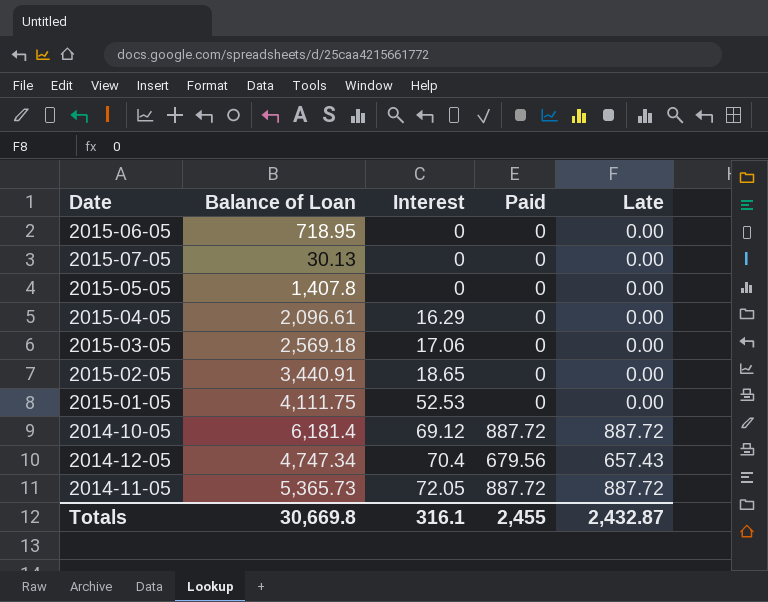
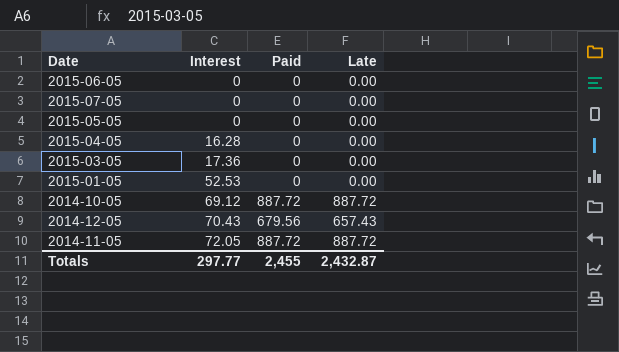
column Balance of Loan | position: 2 -> none
row 2015-02-05: 3,440.91 | 18.65 | 0 | 0.00 -> none
2015-04-05 | Interest: 16.29 -> 16.28
2015-03-05 | Interest: 17.06 -> 17.36
2014-12-05 | Interest: 70.4 -> 70.43
Totals | Interest: 316.1 -> 297.77

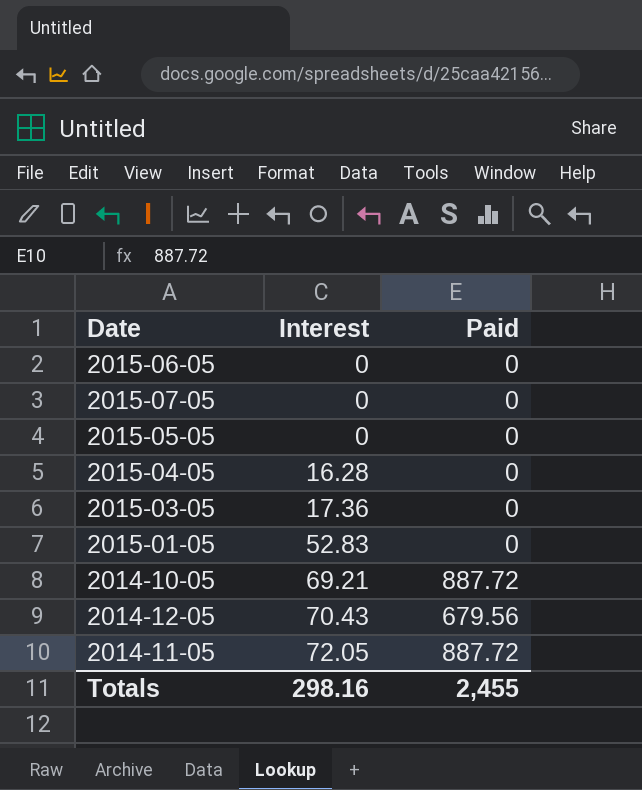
column Late | position: 4 -> none
2015-01-05 | Interest: 52.53 -> 52.83
2014-10-05 | Interest: 69.12 -> 69.21
Totals | Interest: 297.77 -> 298.16

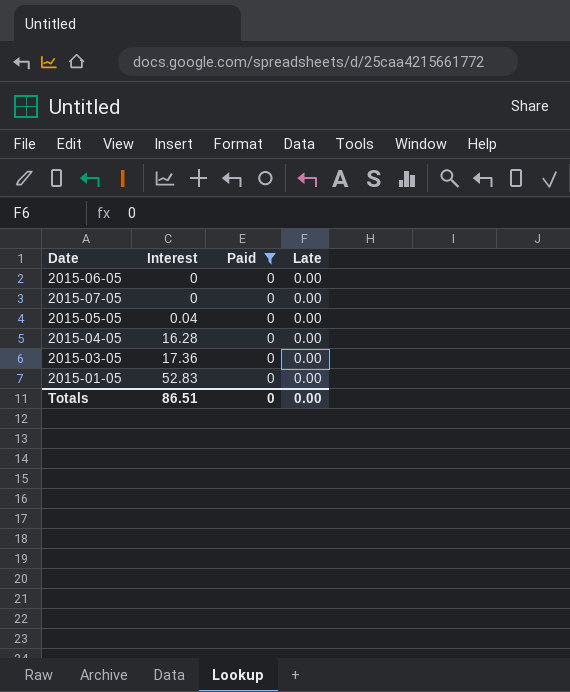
filter: none -> Paid = 0
column Late | position: none -> 4
2015-05-05 | Interest: 0 -> 0.04
Totals | Interest: 298.16 -> 86.51
Totals | Paid: 2,455 -> 0

